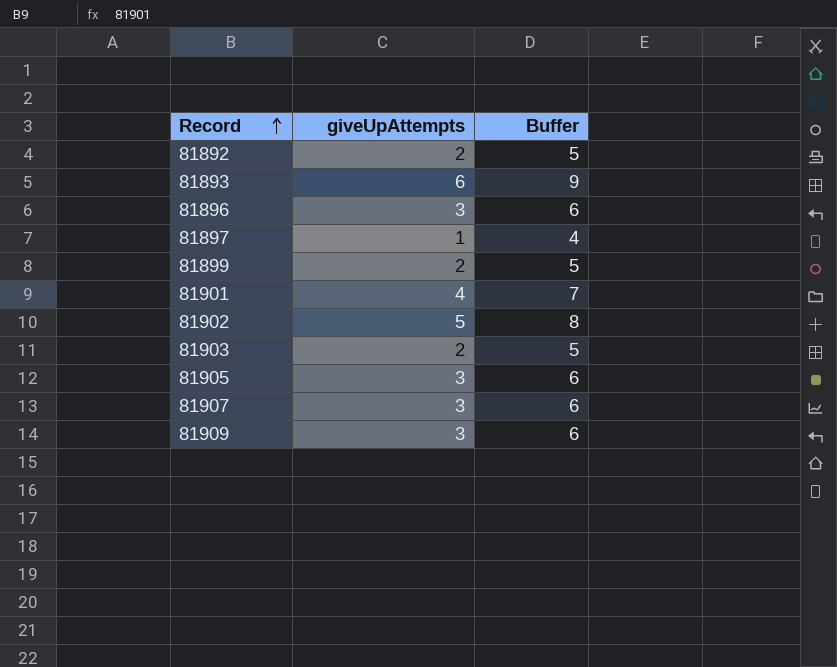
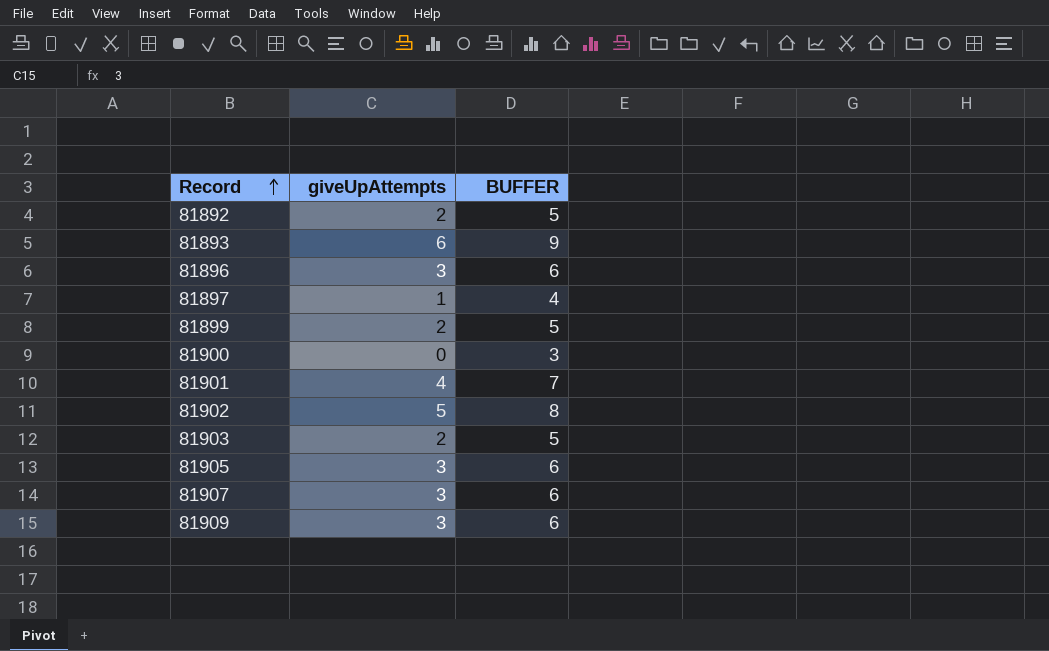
column name: Buffer -> BUFFER
row 81900: none -> 0 | 3

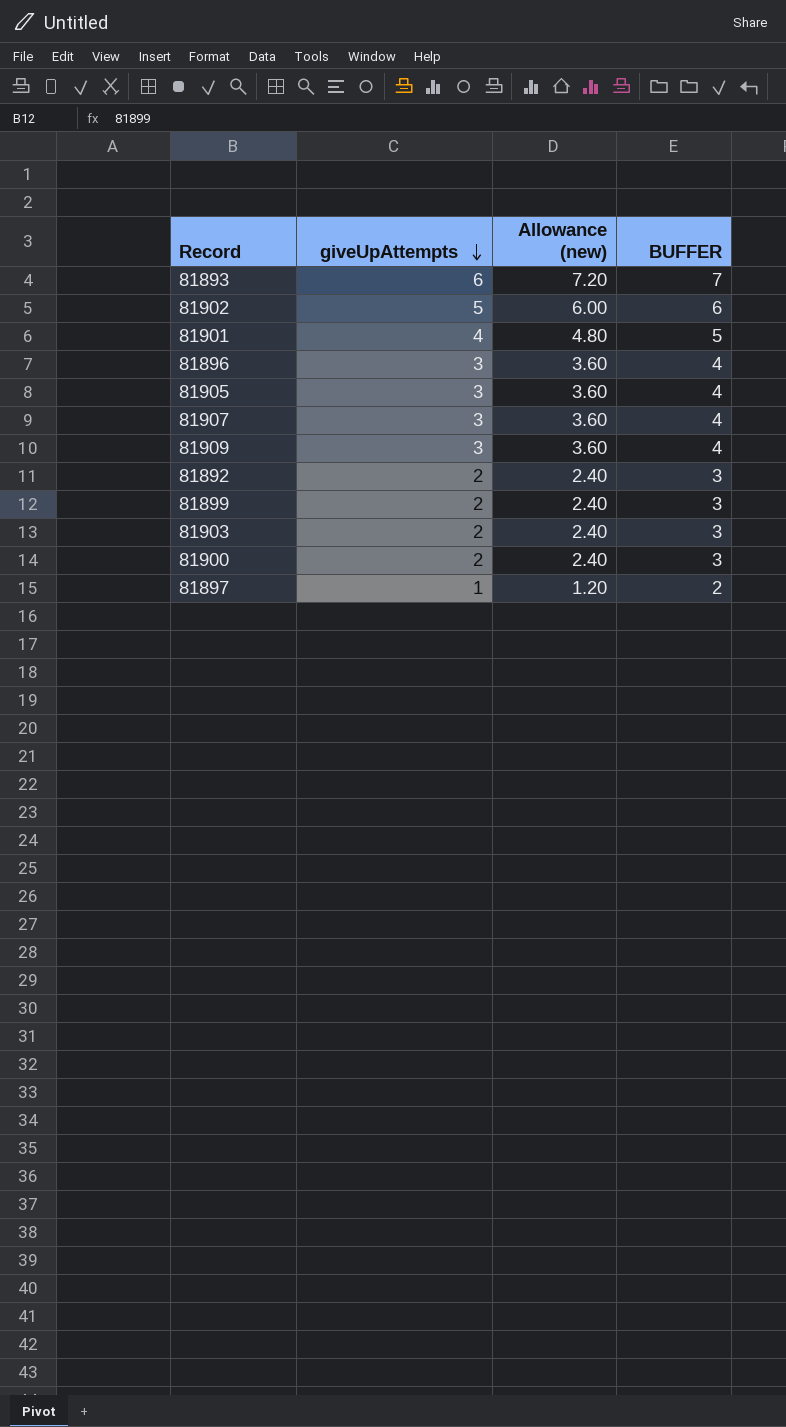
row order: Record ascending -> giveUpAttempts descending
column Allowance (new) | formula: none -> [giveUpAttempts] * 1.2
column BUFFER | formula: [giveUpAttempts] + 3 -> [giveUpAttempts] + 1
81900 | giveUpAttempts: 0 -> 2

